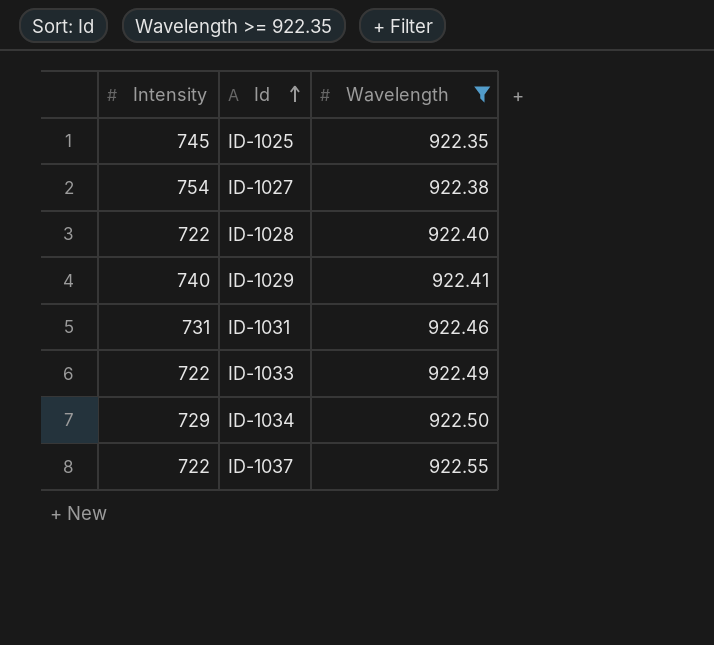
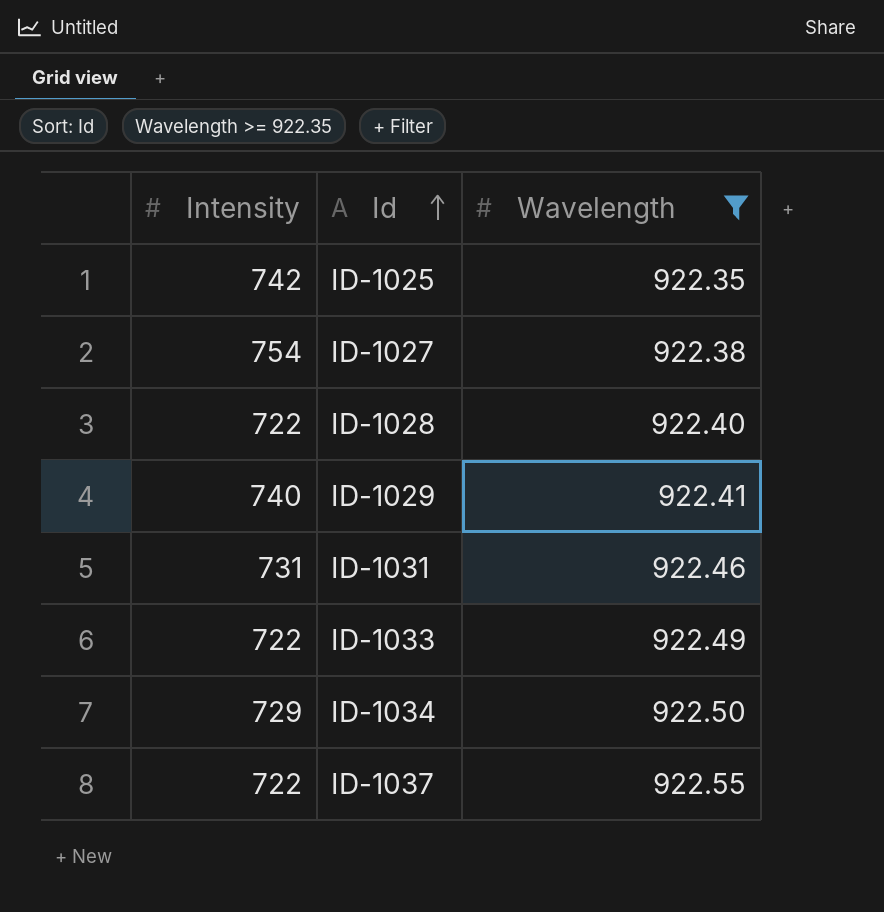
ID-1025 | Intensity: 745 -> 742

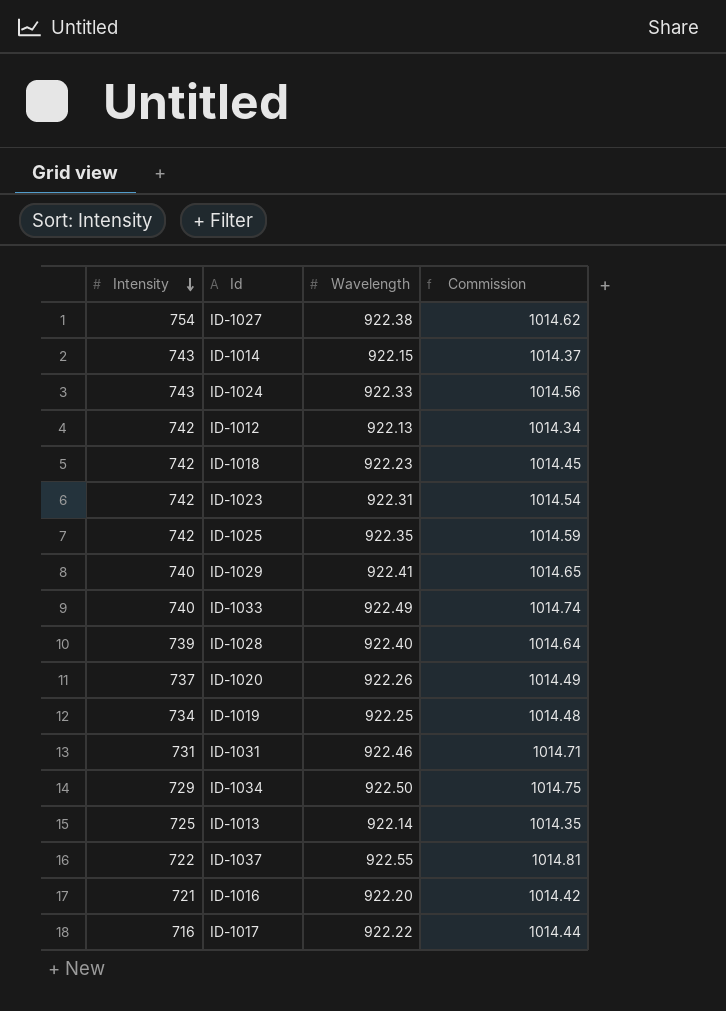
filter: Wavelength >= 922.35 -> none
row order: Id ascending -> Intensity descending
column Commission | formula: none -> [Wavelength] * 1.1
ID-1033 | Intensity: 722 -> 740
ID-1028 | Intensity: 722 -> 739

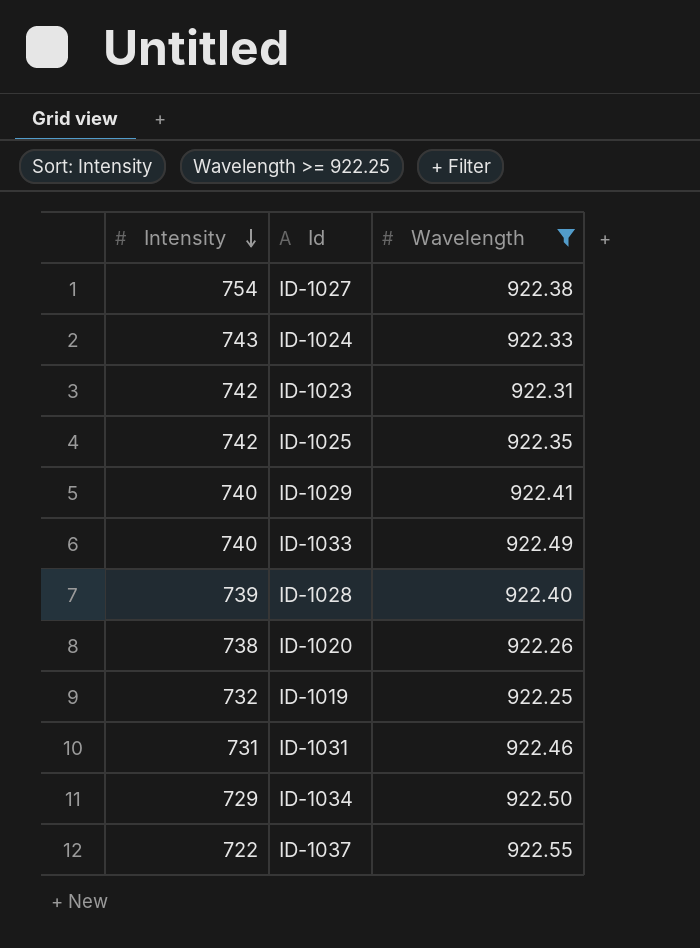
filter: none -> Wavelength >= 922.25
column Commission | formula: [Wavelength] * 1.1 -> none
ID-1020 | Intensity: 737 -> 738
ID-1019 | Intensity: 734 -> 732

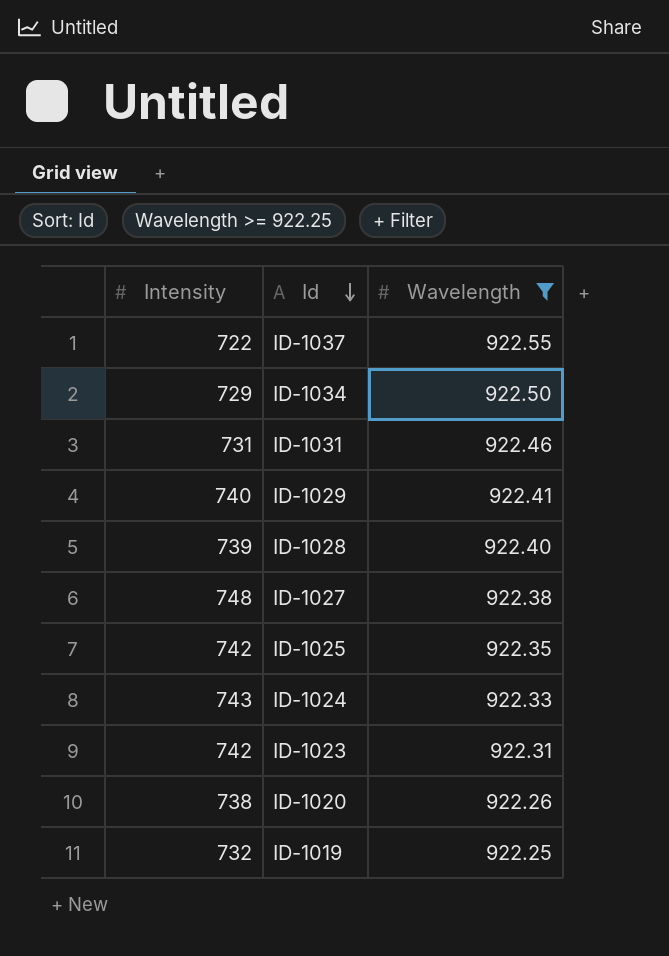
row order: Intensity descending -> Id descending
row ID-1033: 740 | 922.49 -> none
ID-1027 | Intensity: 754 -> 748

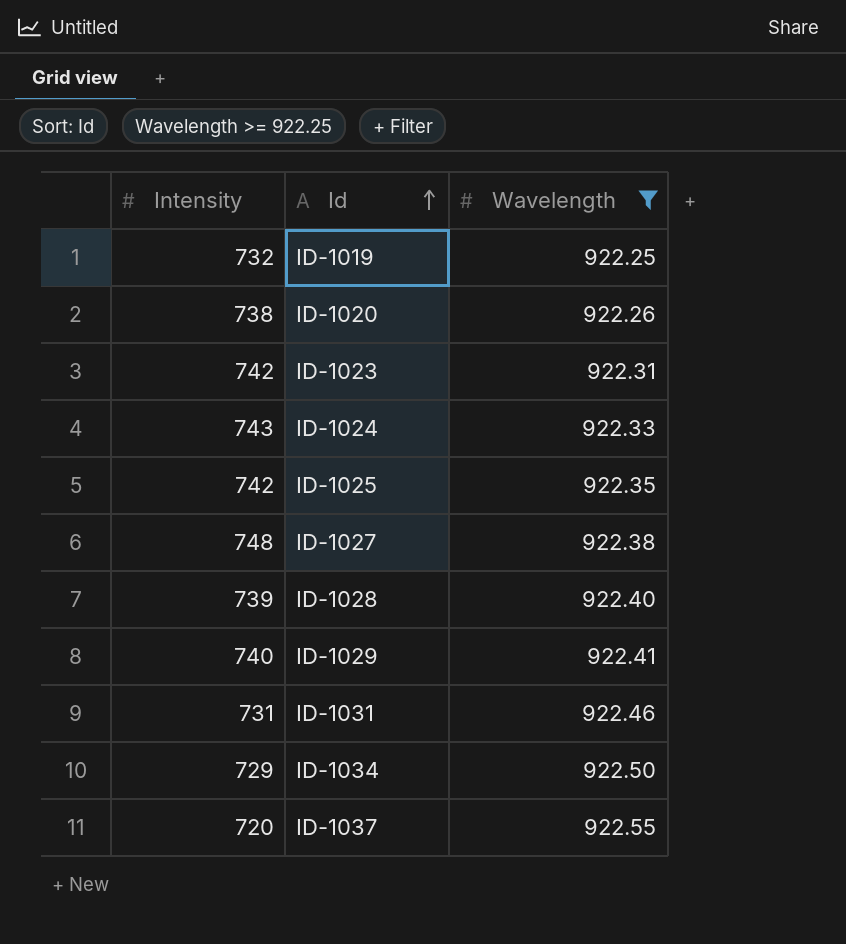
row order: Id descending -> Id ascending
ID-1037 | Intensity: 722 -> 720

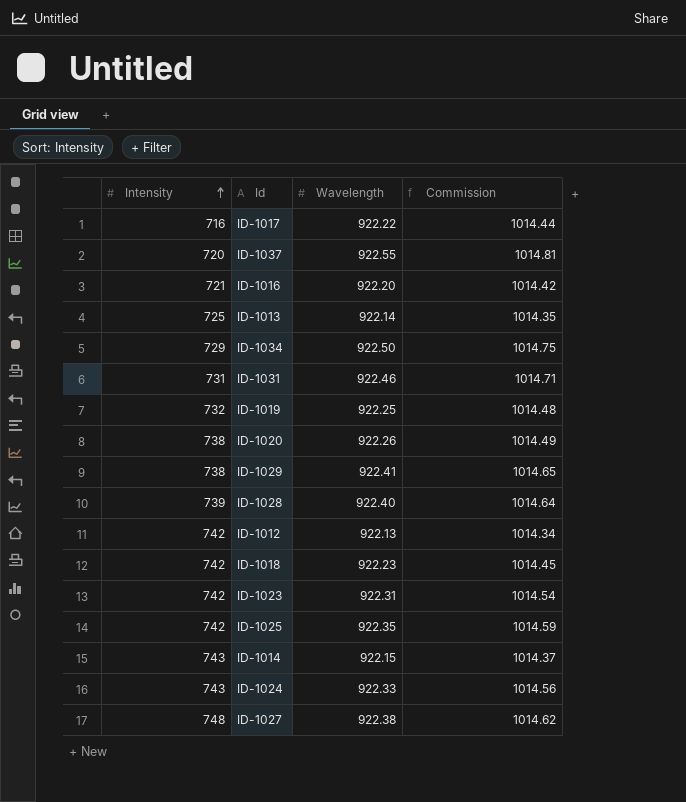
filter: Wavelength >= 922.25 -> none
row order: Id ascending -> Intensity ascending
column Commission | formula: none -> [Wavelength] * 1.1
ID-1029 | Intensity: 740 -> 738

